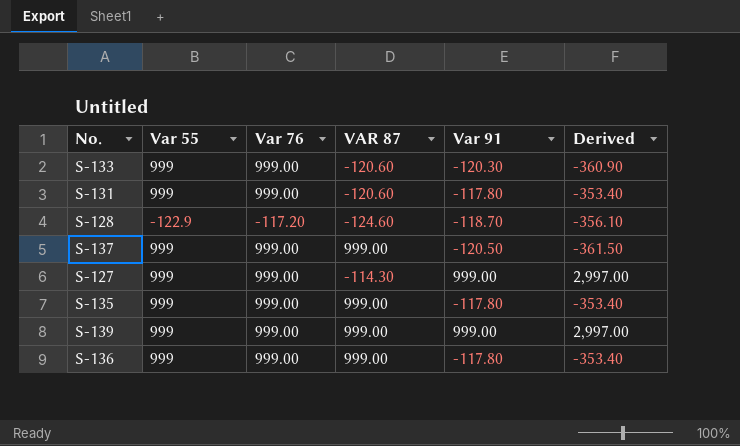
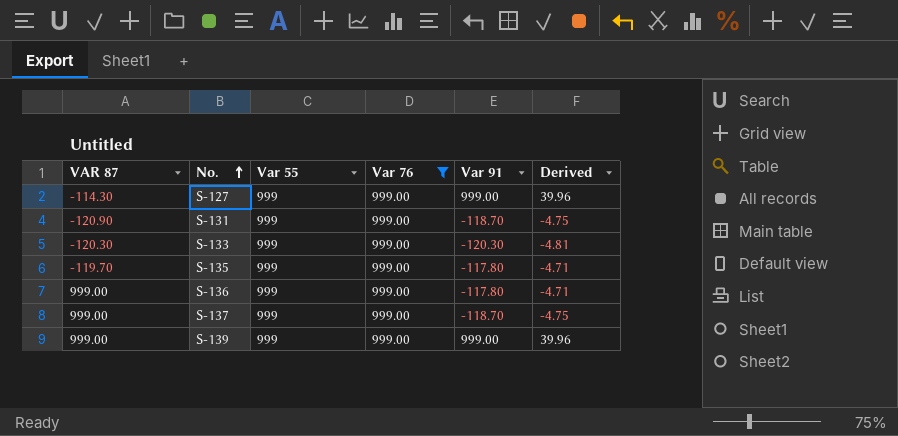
filter: none -> Var 76 = 999.00
row order: none -> No. ascending
column VAR 87 | position: 4 -> 1
column Derived | formula: [Var 91] * 3 -> [Var 91] * 0.04
S-131 | VAR 87: -120.60 -> -120.90
S-131 | Var 91: -117.80 -> -118.70
S-133 | VAR 87: -120.60 -> -120.30
S-135 | VAR 87: 999.00 -> -119.70
S-137 | Var 91: -120.50 -> -118.70

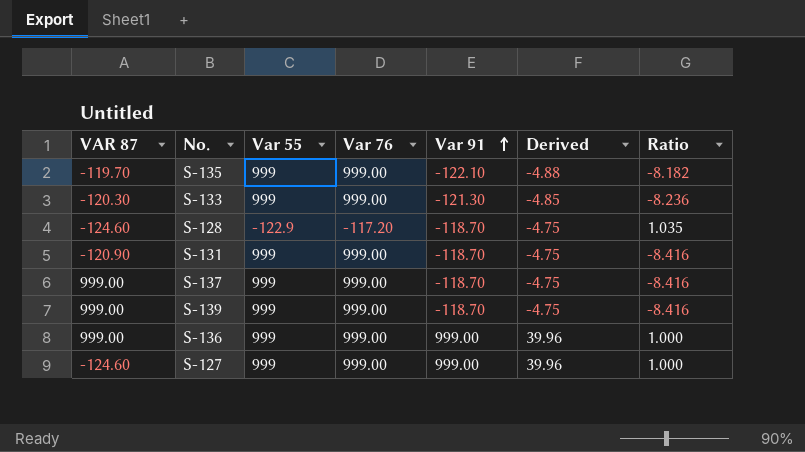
filter: Var 76 = 999.00 -> none
row order: No. ascending -> Var 91 ascending
column Ratio | formula: none -> [Var 55] / [Var 91]
S-135 | Var 91: -117.80 -> -122.10
S-135 | Derived: -4.71 -> -4.88
S-133 | Var 91: -120.30 -> -121.30
S-133 | Derived: -4.81 -> -4.85
S-139 | Var 91: 999.00 -> -118.70
S-139 | Derived: 39.96 -> -4.75
S-136 | Var 91: -117.80 -> 999.00
S-136 | Derived: -4.71 -> 39.96
S-127 | VAR 87: -114.30 -> -124.60

